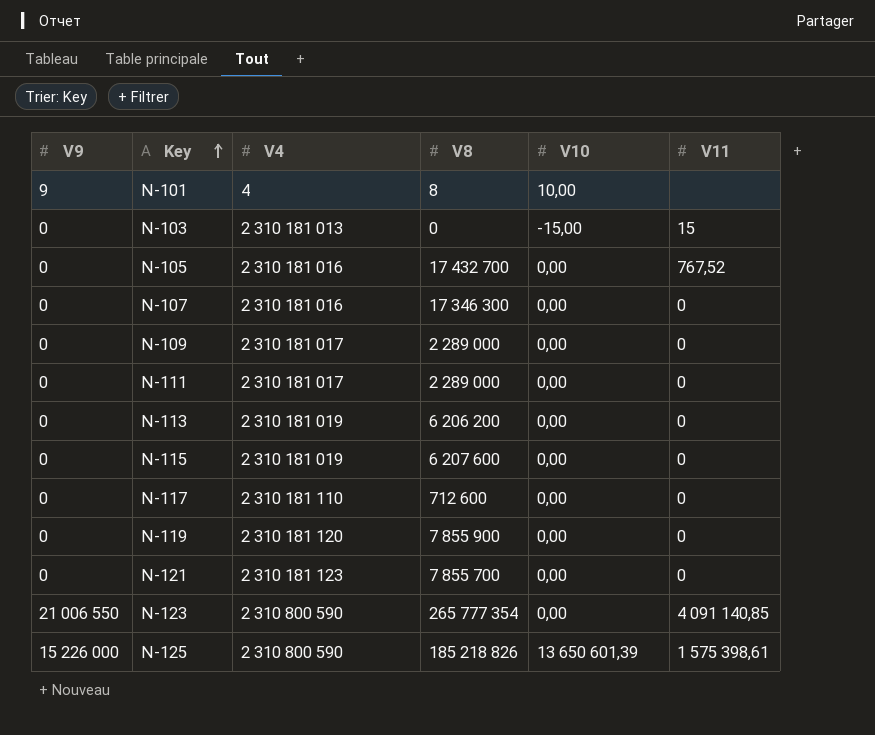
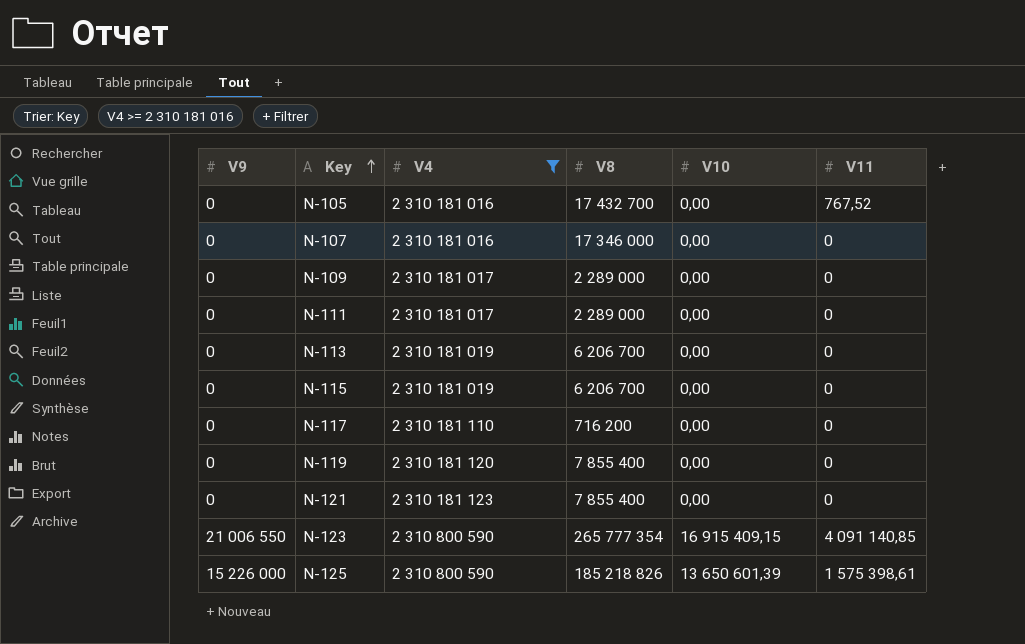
filter: none -> V4 >= 2 310 181 016
N-107 | V8: 17 346 300 -> 17 346 000
N-113 | V8: 6 206 200 -> 6 206 700
N-115 | V8: 6 207 600 -> 6 206 700
N-117 | V8: 712 600 -> 716 200
N-119 | V8: 7 855 900 -> 7 855 400
N-121 | V8: 7 855 700 -> 7 855 400
N-123 | V10: 0,00 -> 16 915 409,15

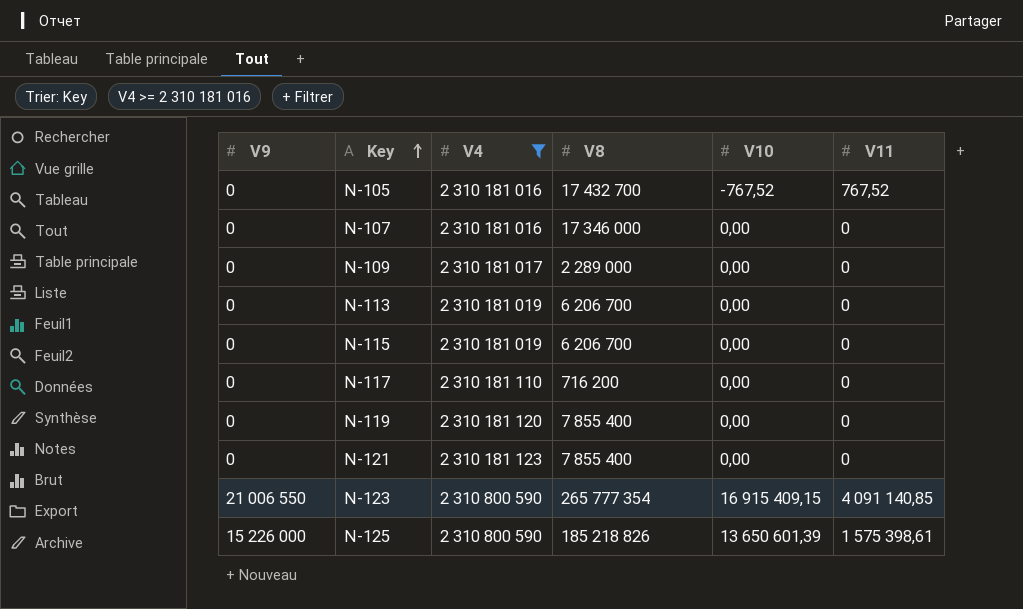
row N-111: 0 | 2 310 181 017 | 2 289 000 | 0,00 | 0 -> none
N-105 | V10: 0,00 -> -767,52

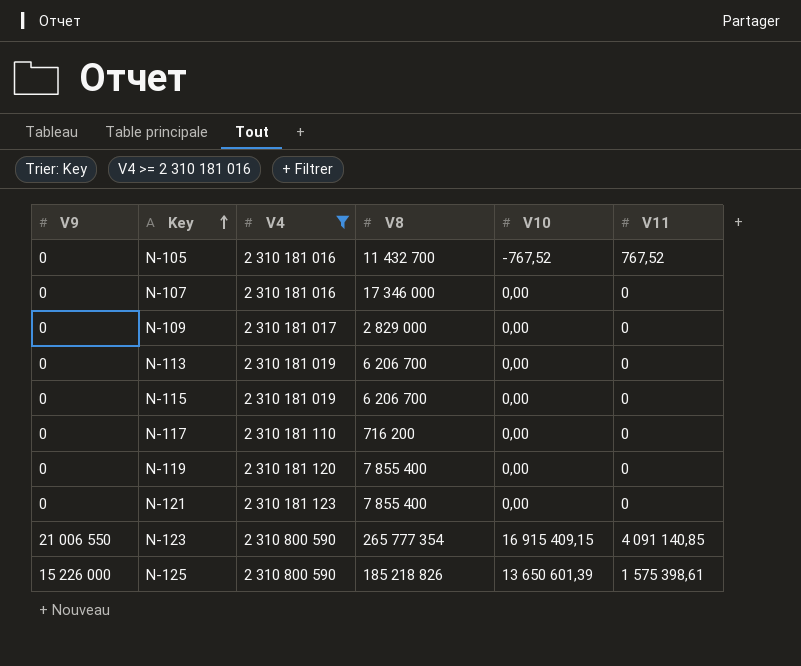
N-105 | V8: 17 432 700 -> 11 432 700
N-109 | V8: 2 289 000 -> 2 829 000

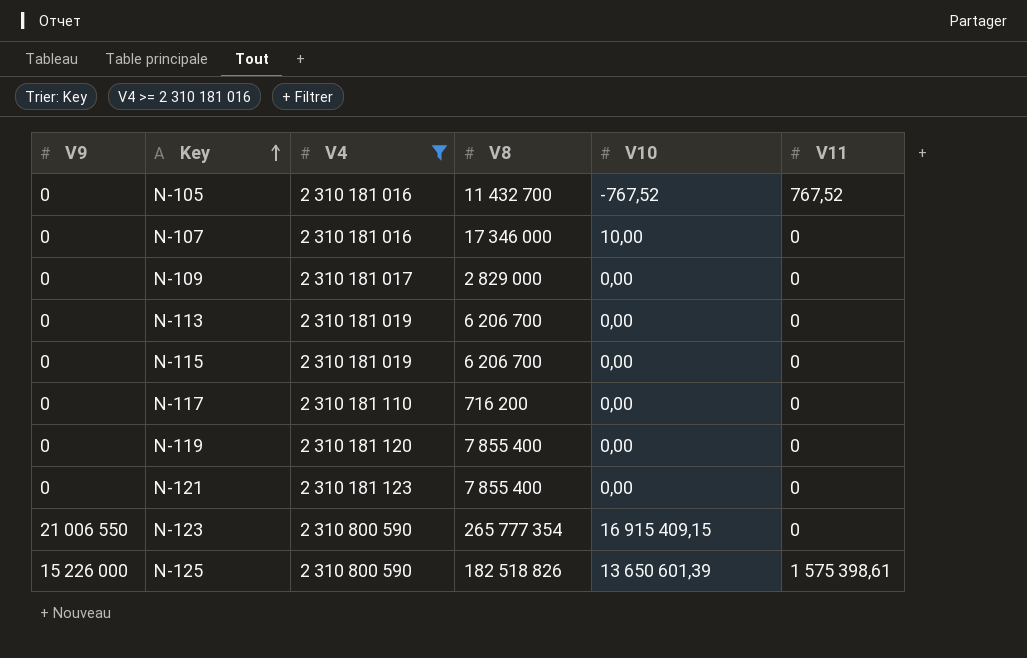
N-107 | V10: 0,00 -> 10,00
N-123 | V11: 4 091 140,85 -> 0
N-125 | V8: 185 218 826 -> 182 518 826

